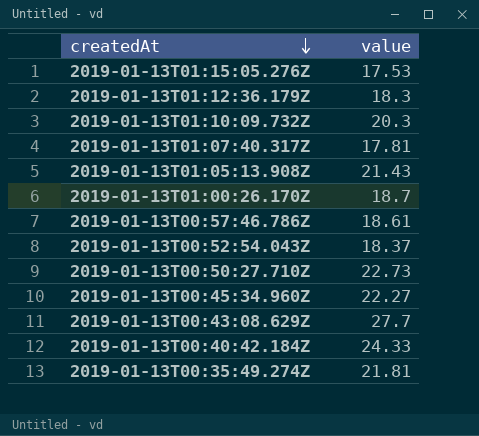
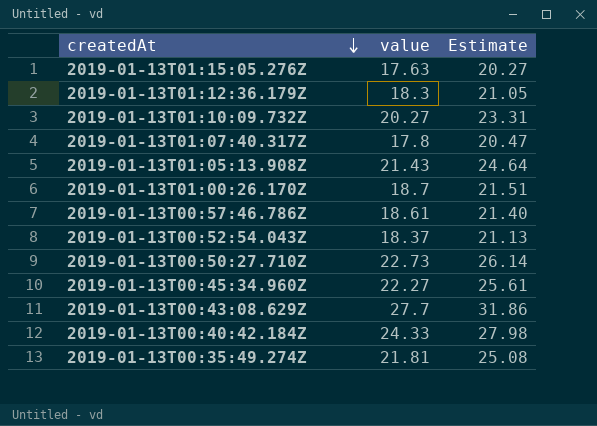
column Estimate | formula: none -> [value] * 1.15
2019-01-13T01:15:05.276Z | value: 17.53 -> 17.63
2019-01-13T01:10:09.732Z | value: 20.3 -> 20.27
2019-01-13T01:07:40.317Z | value: 17.81 -> 17.8

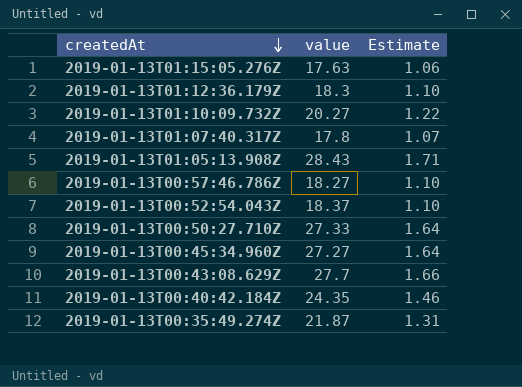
column Estimate | formula: [value] * 1.15 -> [value] * 0.06
row 2019-01-13T01:00:26.170Z: 18.7 | 21.51 -> none
2019-01-13T01:05:13.908Z | value: 21.43 -> 28.43
2019-01-13T00:57:46.786Z | value: 18.61 -> 18.27
2019-01-13T00:50:27.710Z | value: 22.73 -> 27.33
2019-01-13T00:45:34.960Z | value: 22.27 -> 27.27
2019-01-13T00:40:42.184Z | value: 24.33 -> 24.35
2019-01-13T00:35:49.274Z | value: 21.81 -> 21.87

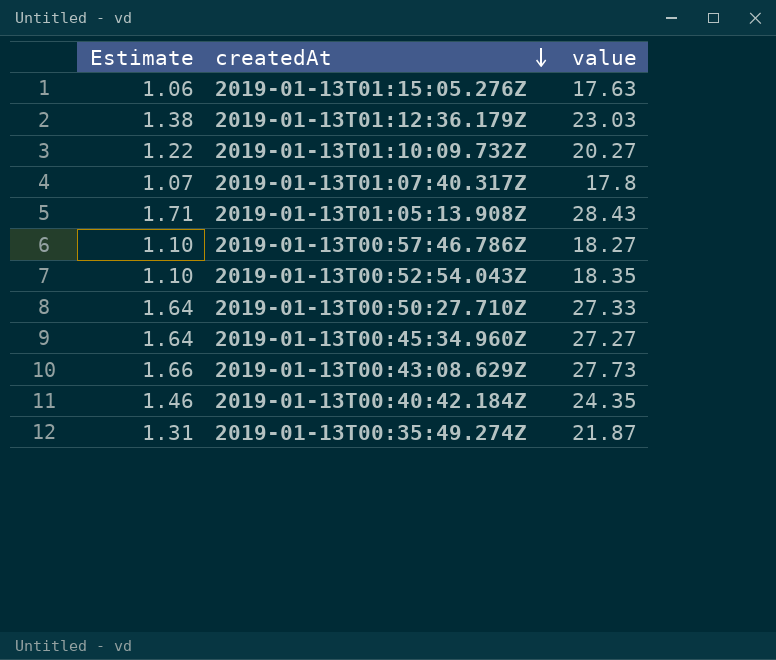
column Estimate | position: 3 -> 1
2019-01-13T01:12:36.179Z | Estimate: 1.10 -> 1.38
2019-01-13T01:12:36.179Z | value: 18.3 -> 23.03
2019-01-13T00:52:54.043Z | value: 18.37 -> 18.35
2019-01-13T00:43:08.629Z | value: 27.7 -> 27.73

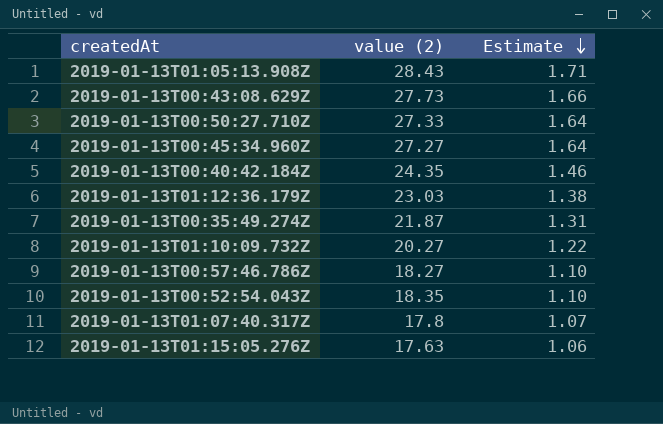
row order: createdAt descending -> Estimate descending
column name: value -> value (2)
column Estimate | position: 1 -> 3

